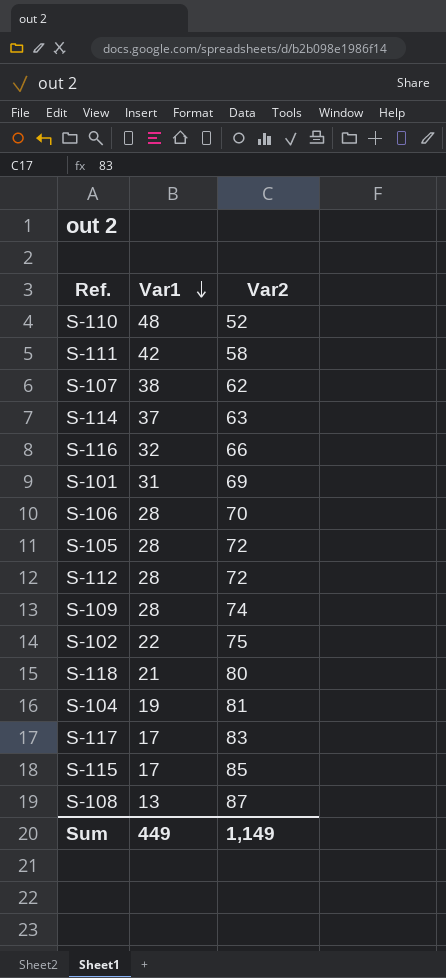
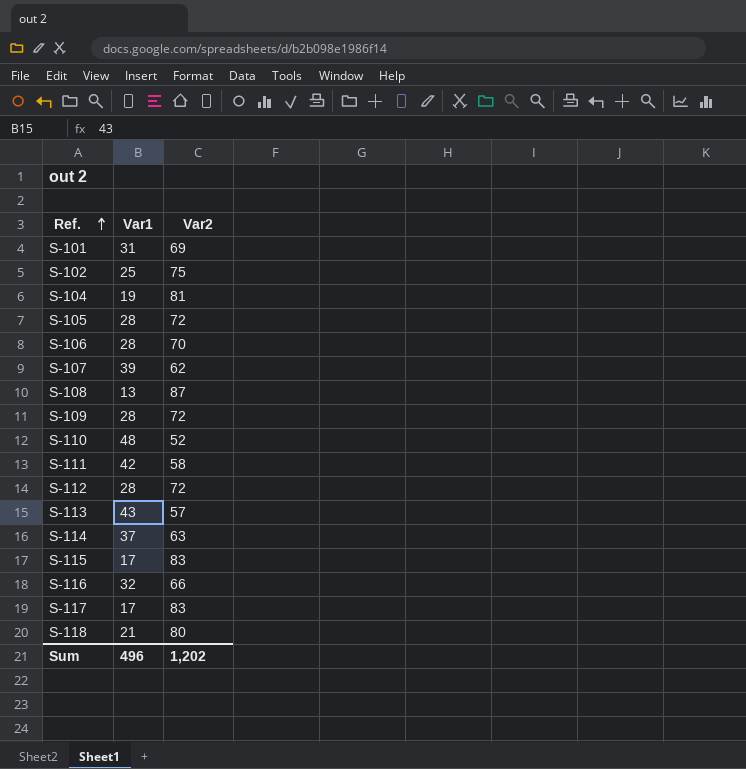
row order: Var1 descending -> Ref. ascending
S-102 | Var1: 22 -> 25
S-107 | Var1: 38 -> 39
S-109 | Var2: 74 -> 72
row S-113: none -> 43 | 57
S-115 | Var2: 85 -> 83
Sum | Var1: 449 -> 496
Sum | Var2: 1,149 -> 1,202

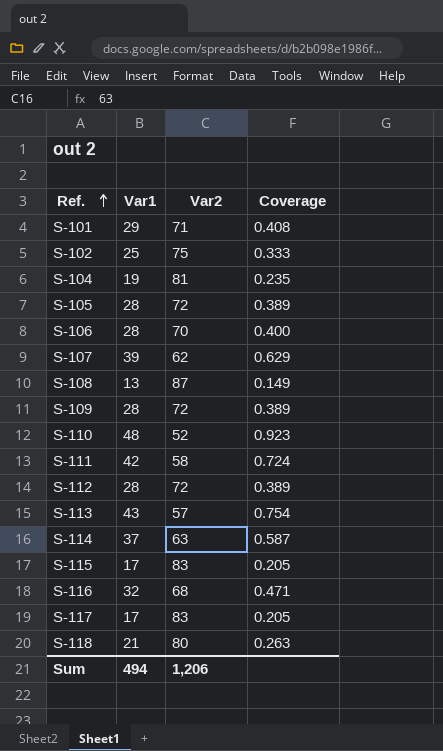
column Coverage | formula: none -> [Var1] / [Var2]
S-101 | Var1: 31 -> 29
S-101 | Var2: 69 -> 71
S-116 | Var2: 66 -> 68
Sum | Var1: 496 -> 494
Sum | Var2: 1,202 -> 1,206

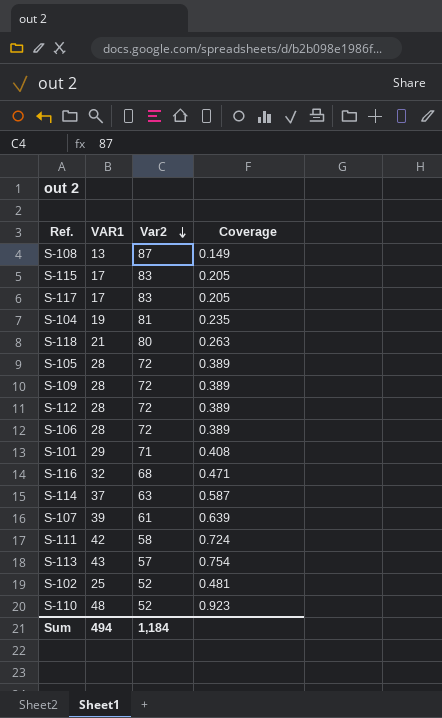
row order: Ref. ascending -> Var2 descending
column name: Var1 -> VAR1
S-106 | Var2: 70 -> 72
S-106 | Coverage: 0.400 -> 0.389
S-107 | Var2: 62 -> 61
S-107 | Coverage: 0.629 -> 0.639
S-102 | Var2: 75 -> 52
S-102 | Coverage: 0.333 -> 0.481
Sum | Var2: 1,206 -> 1,184

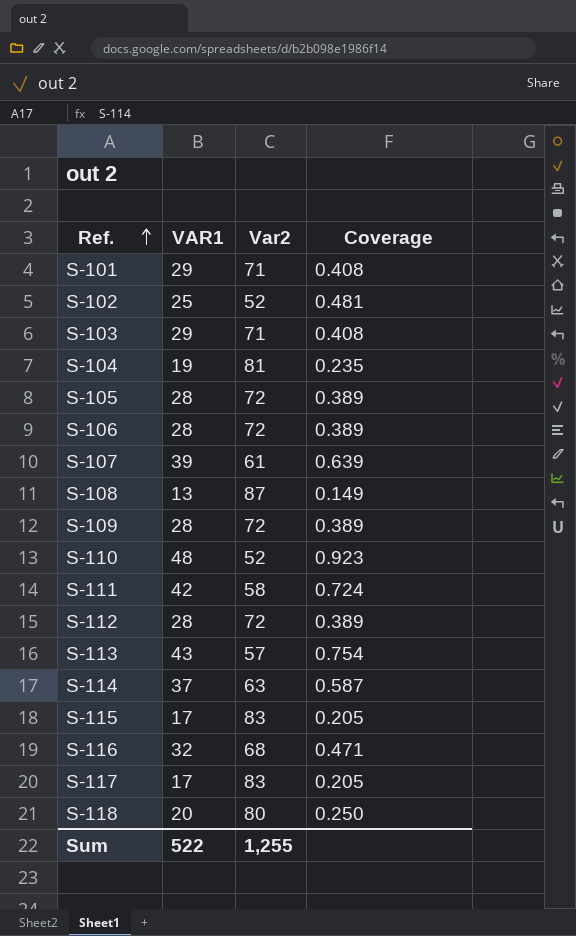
row order: Var2 descending -> Ref. ascending
row S-103: none -> 29 | 71 | 0.408
S-118 | VAR1: 21 -> 20
S-118 | Coverage: 0.263 -> 0.250
Sum | VAR1: 494 -> 522
Sum | Var2: 1,184 -> 1,255

